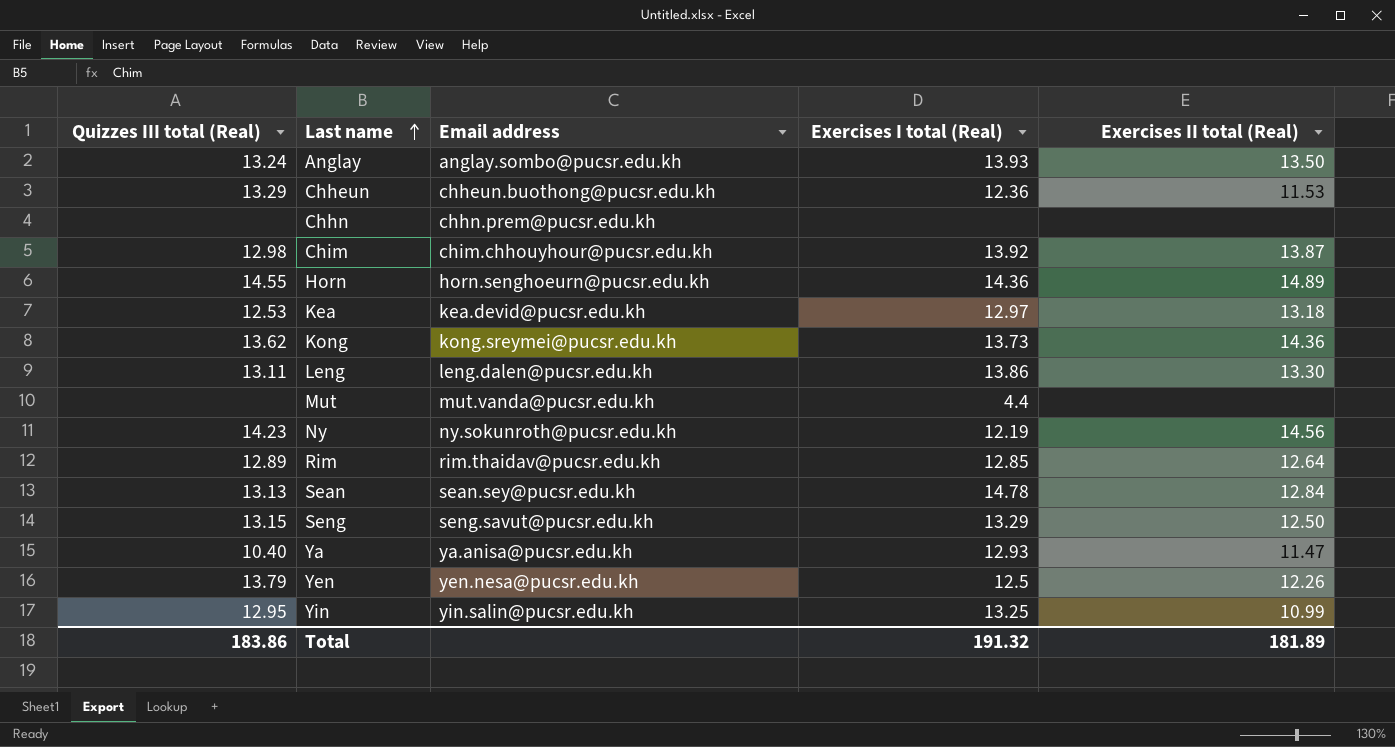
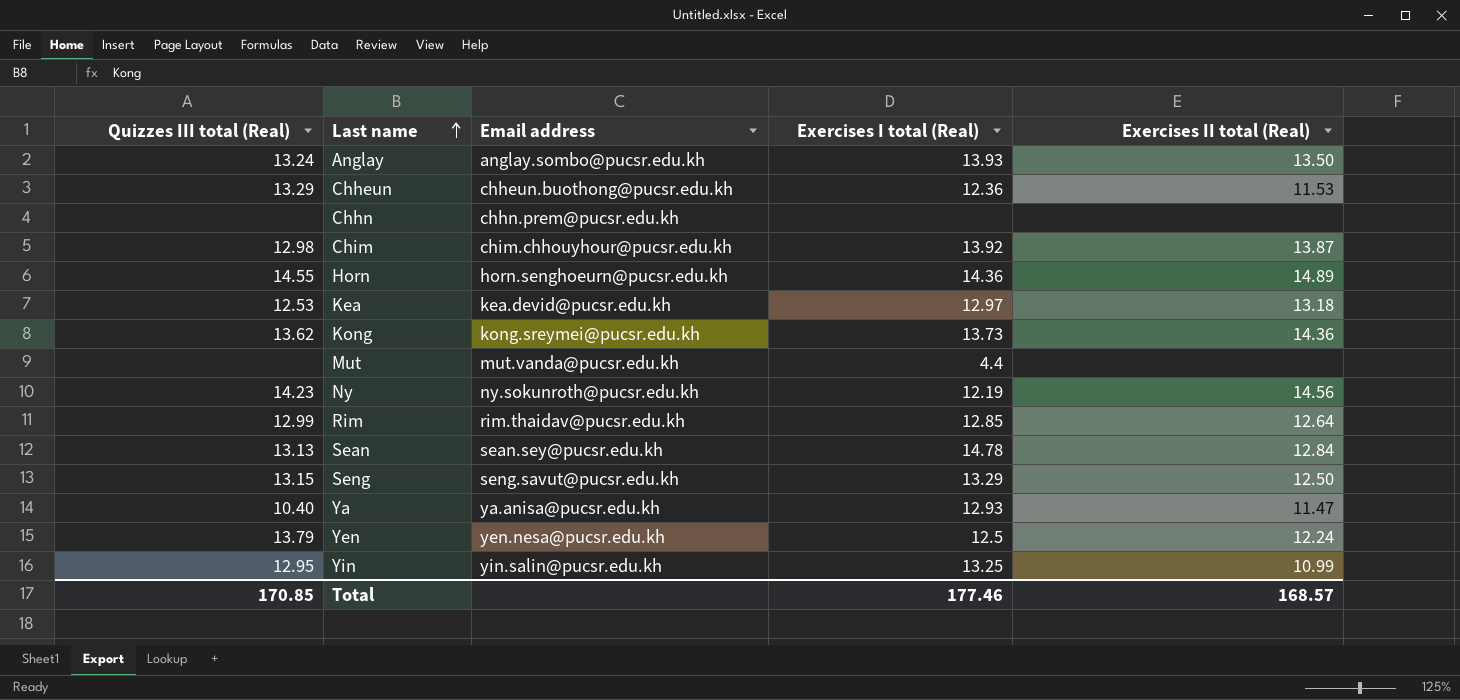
row Leng: 13.11 | leng.dalen@pucsr.edu.kh | 13.86 | 13.30 -> none
Rim | Quizzes III total (Real): 12.89 -> 12.99
Yen | Exercises II total (Real): 12.26 -> 12.24
Total | Quizzes III total (Real): 183.86 -> 170.85
Total | Exercises I total (Real): 191.32 -> 177.46
Total | Exercises II total (Real): 181.89 -> 168.57

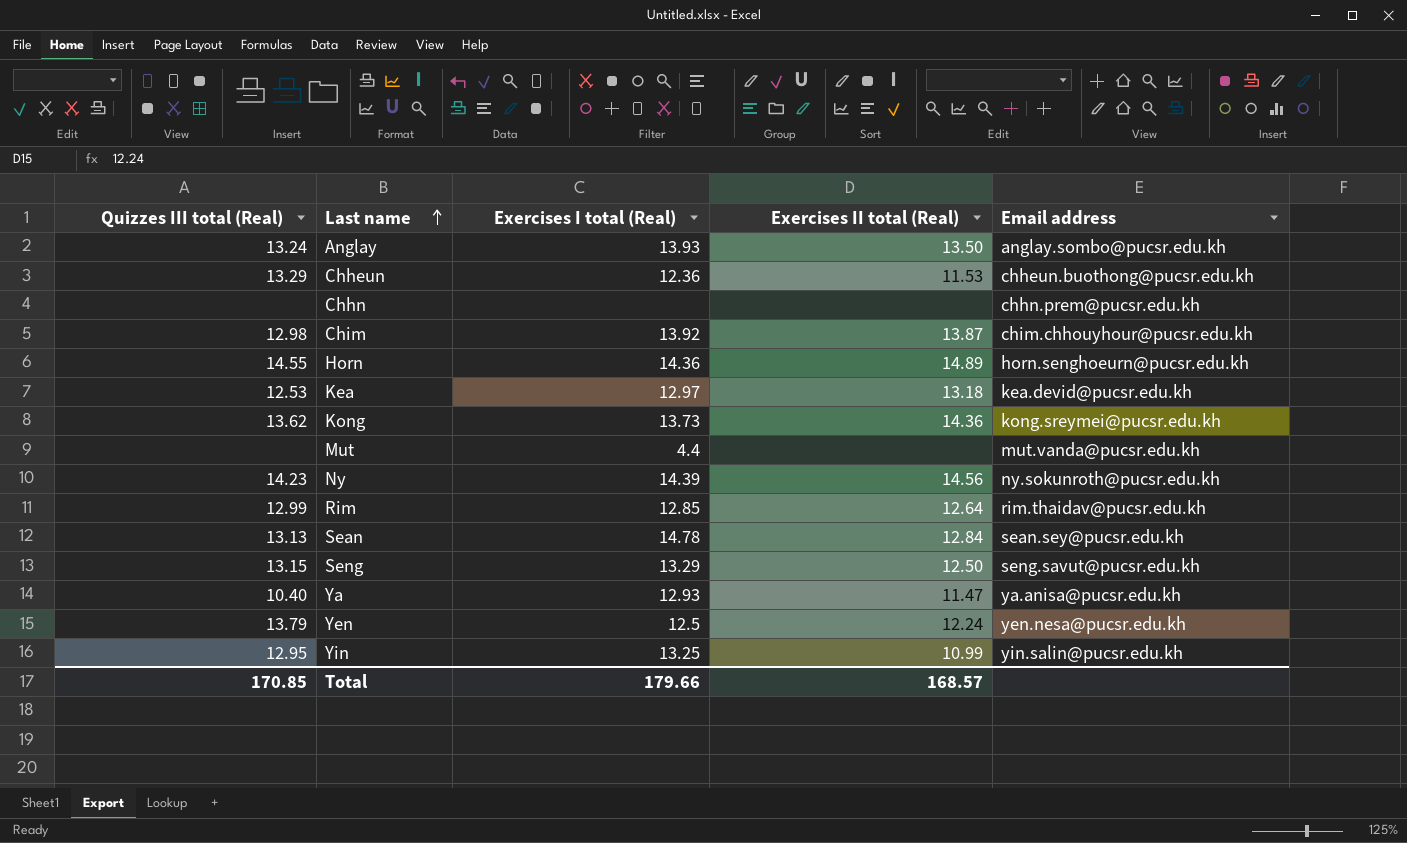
column Email address | position: 3 -> 5
Ny | Exercises I total (Real): 12.19 -> 14.39
Total | Exercises I total (Real): 177.46 -> 179.66

